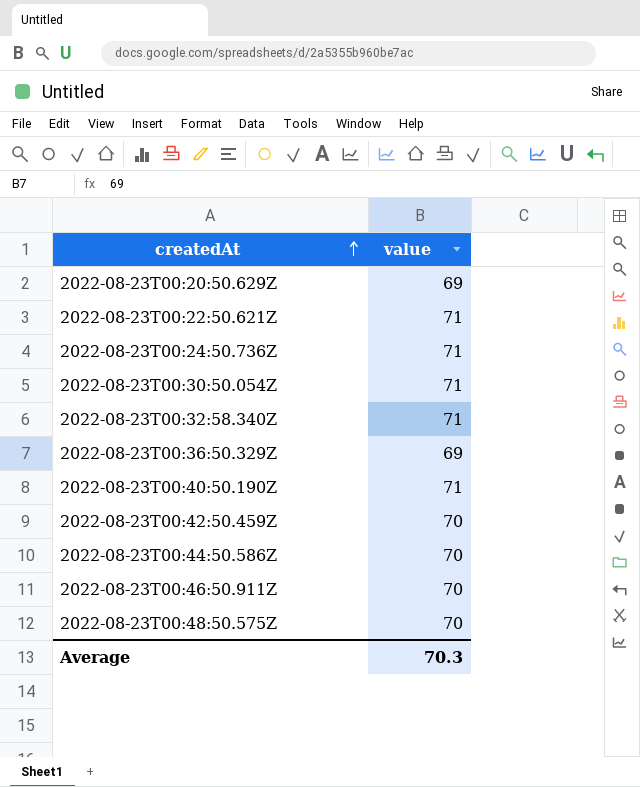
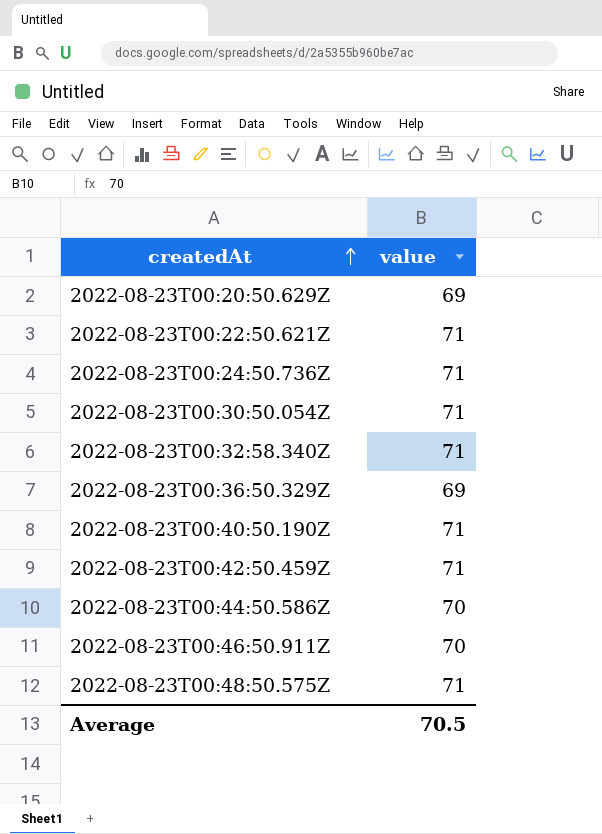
2022-08-23T00:42:50.459Z | value: 70 -> 71
2022-08-23T00:48:50.575Z | value: 70 -> 71
Average | value: 70.3 -> 70.5

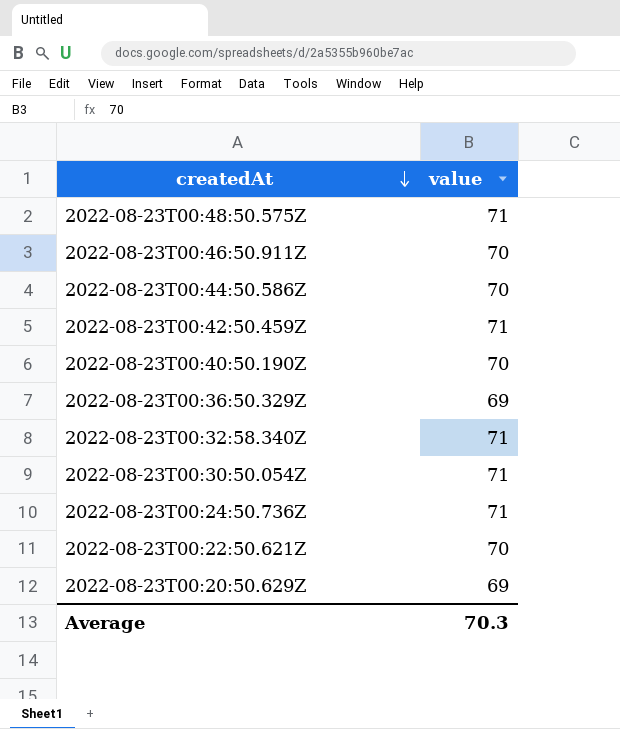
row order: createdAt ascending -> createdAt descending
2022-08-23T00:40:50.190Z | value: 71 -> 70
2022-08-23T00:22:50.621Z | value: 71 -> 70
Average | value: 70.5 -> 70.3

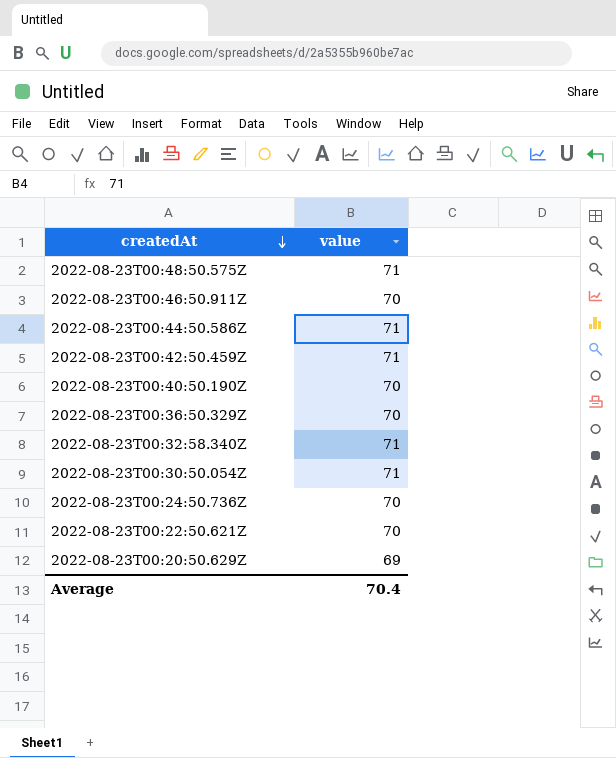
2022-08-23T00:44:50.586Z | value: 70 -> 71
2022-08-23T00:36:50.329Z | value: 69 -> 70
2022-08-23T00:24:50.736Z | value: 71 -> 70
Average | value: 70.3 -> 70.4

